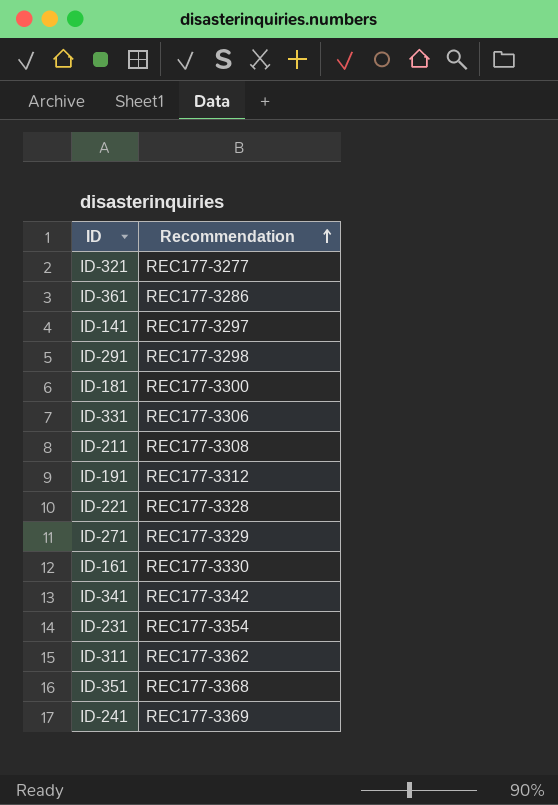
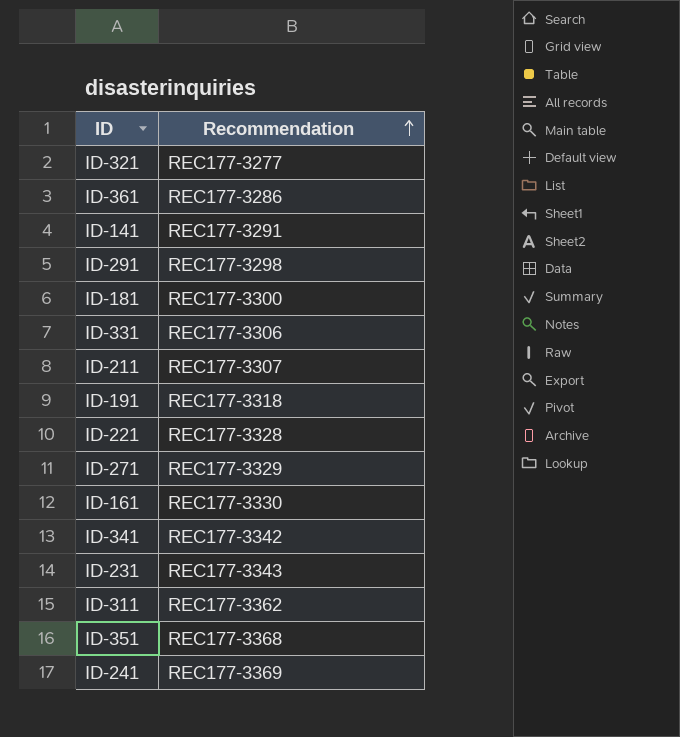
ID-141 | Recommendation: REC177-3297 -> REC177-3291
ID-211 | Recommendation: REC177-3308 -> REC177-3307
ID-191 | Recommendation: REC177-3312 -> REC177-3318
ID-231 | Recommendation: REC177-3354 -> REC177-3343

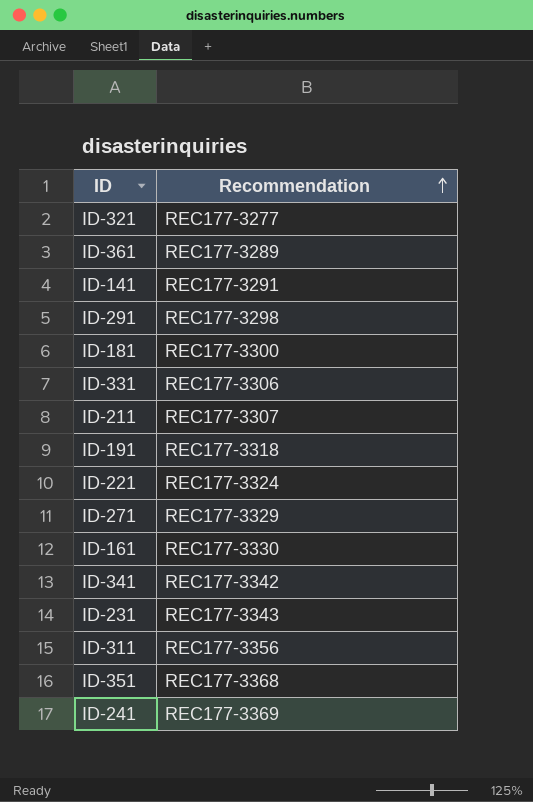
ID-361 | Recommendation: REC177-3286 -> REC177-3289
ID-221 | Recommendation: REC177-3328 -> REC177-3324
ID-311 | Recommendation: REC177-3362 -> REC177-3356

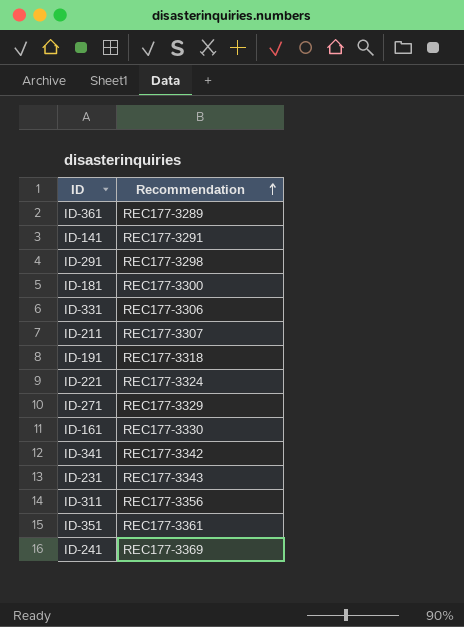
row ID-321: REC177-3277 -> none
ID-351 | Recommendation: REC177-3368 -> REC177-3361

